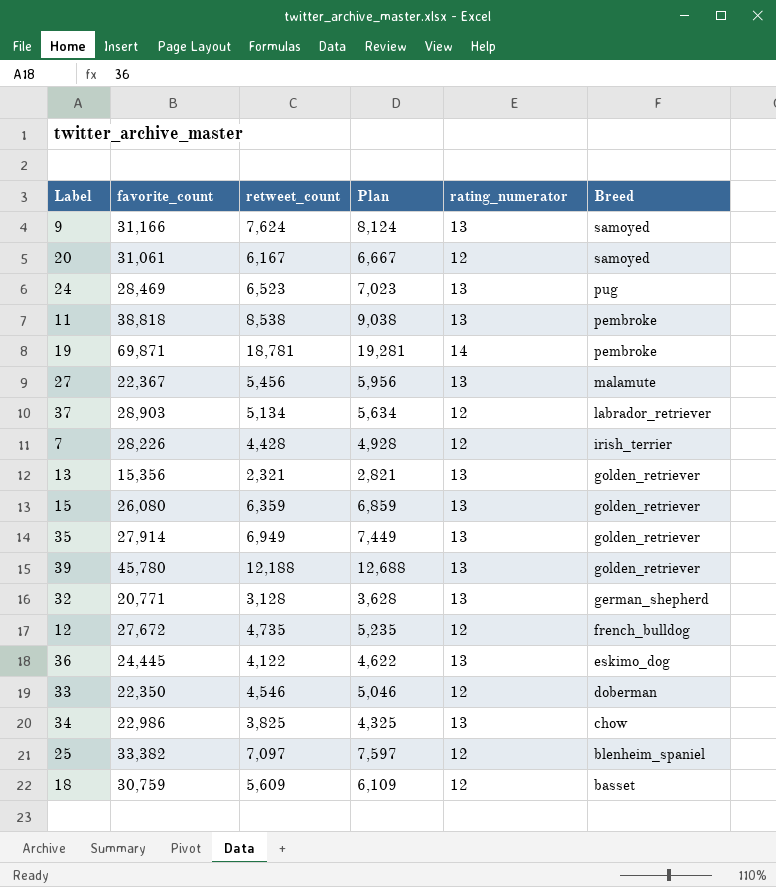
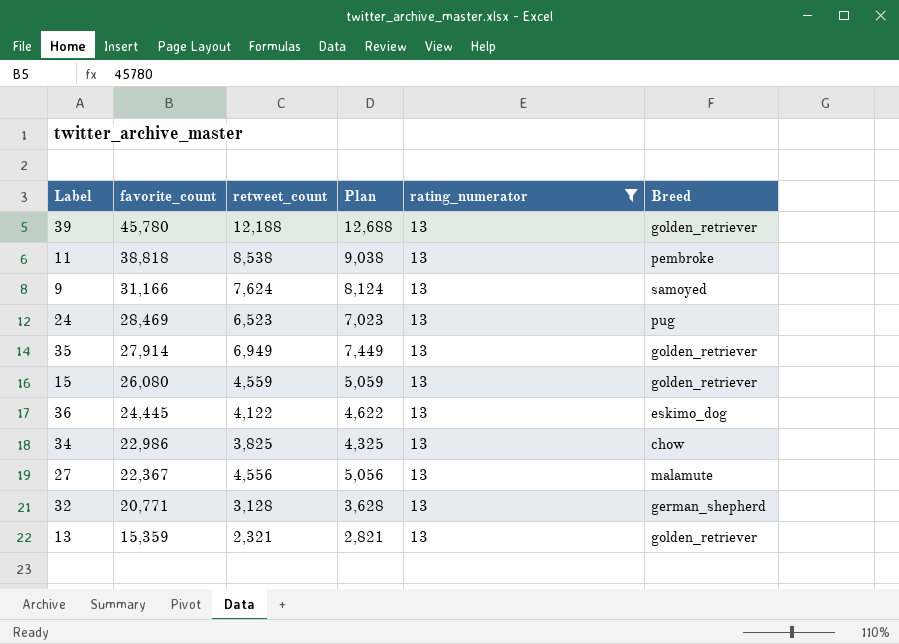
filter: none -> rating_numerator = 13
row order: Breed descending -> favorite_count descending
15 | retweet_count: 6,359 -> 4,559
15 | Plan: 6,859 -> 5,059
27 | retweet_count: 5,456 -> 4,556
27 | Plan: 5,956 -> 5,056
13 | favorite_count: 15,356 -> 15,359

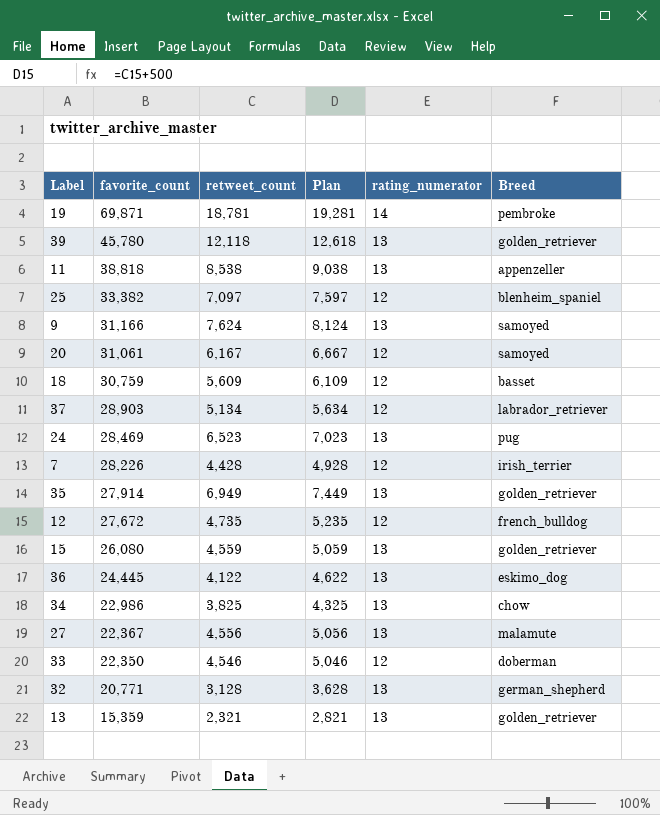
filter: rating_numerator = 13 -> none
39 | retweet_count: 12,188 -> 12,118
39 | Plan: 12,688 -> 12,618
11 | Breed: pembroke -> appenzeller

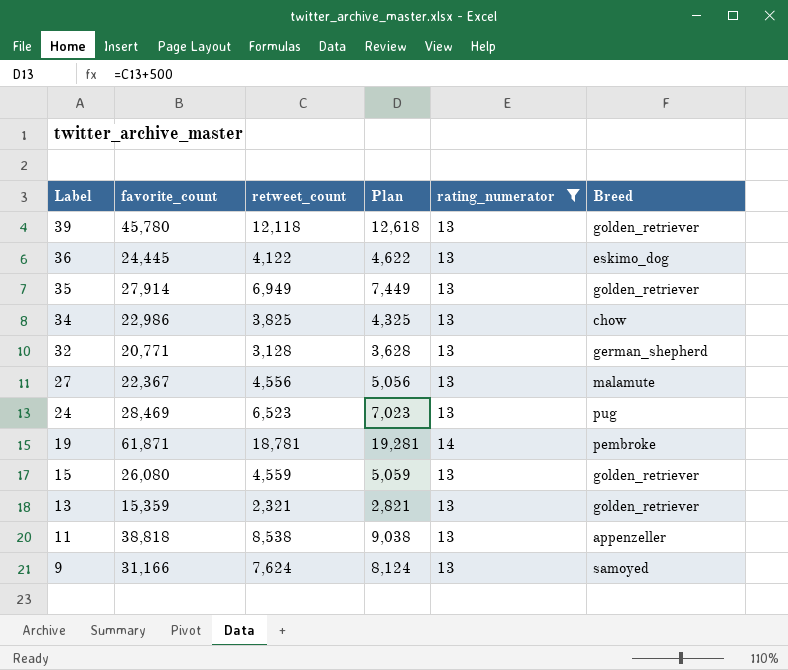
filter: none -> rating_numerator != 12
row order: favorite_count descending -> Label descending
19 | favorite_count: 69,871 -> 61,871

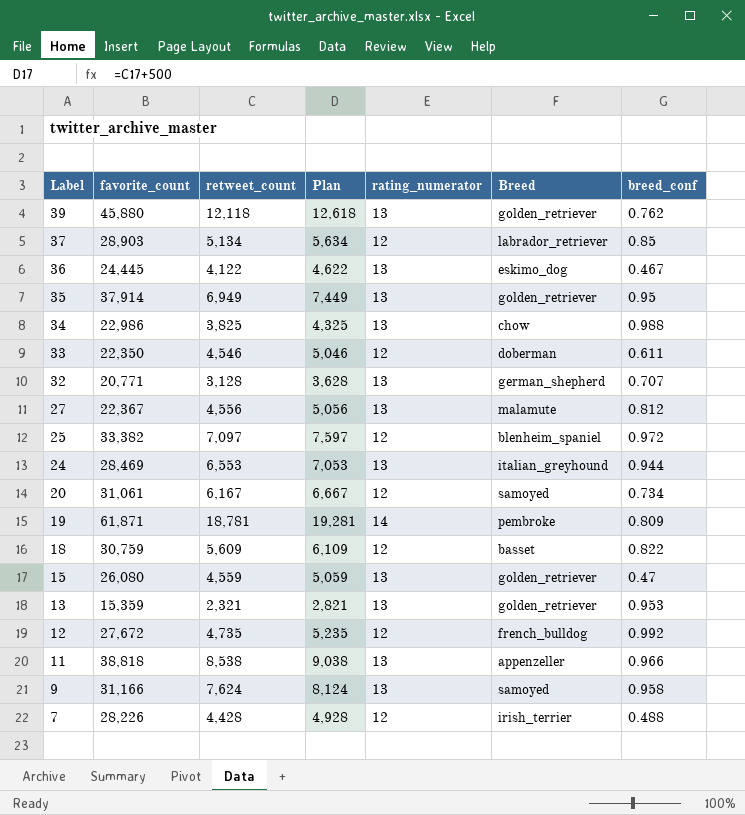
filter: rating_numerator != 12 -> none
column breed_conf | position: none -> 7
39 | favorite_count: 45,780 -> 45,880
35 | favorite_count: 27,914 -> 37,914
24 | retweet_count: 6,523 -> 6,553
24 | Plan: 7,023 -> 7,053
24 | Breed: pug -> italian_greyhound

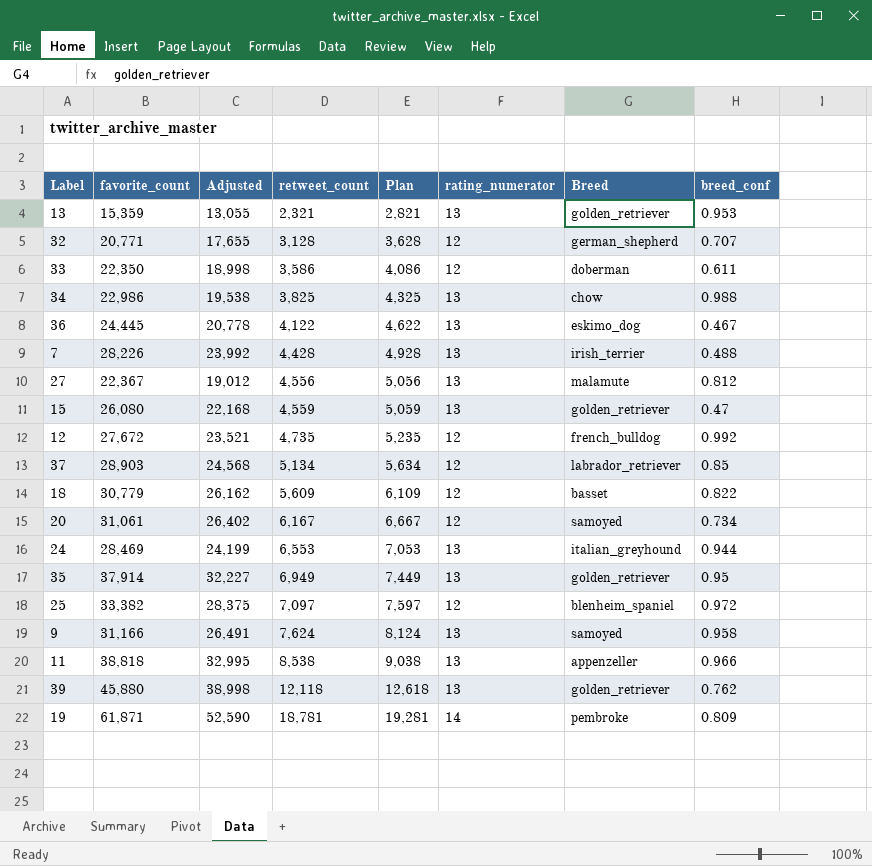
row order: Label descending -> retweet_count ascending
column Adjusted | formula: none -> [favorite_count] * 0.85
32 | rating_numerator: 13 -> 12
33 | retweet_count: 4,546 -> 3,586
33 | Plan: 5,046 -> 4,086
7 | rating_numerator: 12 -> 13
18 | favorite_count: 30,759 -> 30,779

